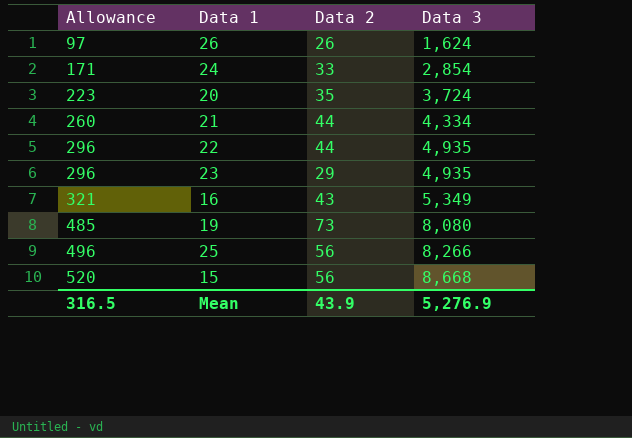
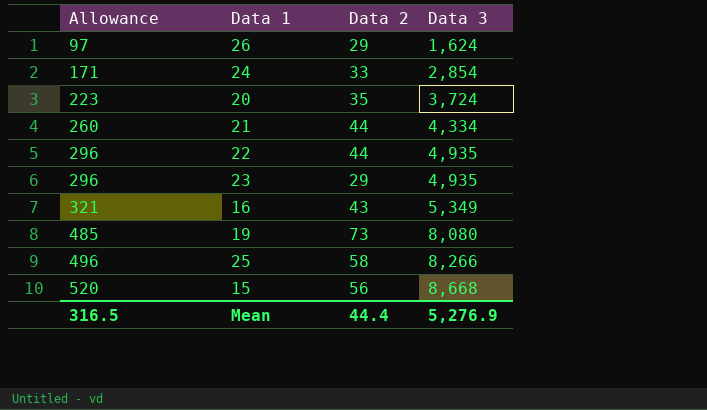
26 | Data 2: 26 -> 29
25 | Data 2: 56 -> 58
Mean | Data 2: 43.9 -> 44.4

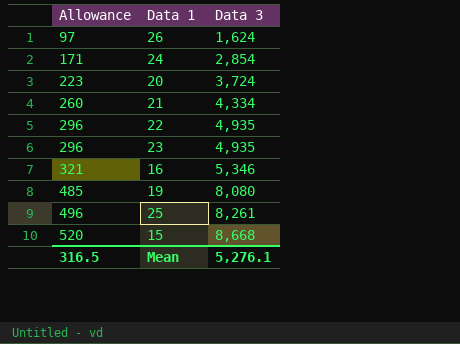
column Data 2 | position: 3 -> none
16 | Data 3: 5,349 -> 5,346
25 | Data 3: 8,266 -> 8,261
Mean | Data 3: 5,276.9 -> 5,276.1

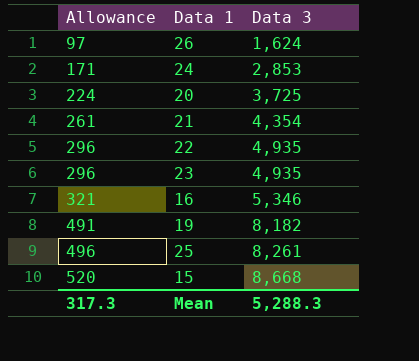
24 | Data 3: 2,854 -> 2,853
20 | Allowance: 223 -> 224
20 | Data 3: 3,724 -> 3,725
21 | Allowance: 260 -> 261
21 | Data 3: 4,334 -> 4,354
19 | Allowance: 485 -> 491
19 | Data 3: 8,080 -> 8,182
Mean | Allowance: 316.5 -> 317.3
Mean | Data 3: 5,276.1 -> 5,288.3

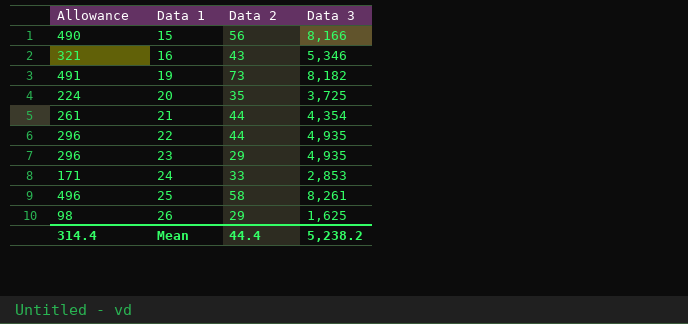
row order: Allowance ascending -> Data 1 ascending
column Data 2 | position: none -> 3
15 | Allowance: 520 -> 490
15 | Data 3: 8,668 -> 8,166
26 | Allowance: 97 -> 98
26 | Data 3: 1,624 -> 1,625
Mean | Allowance: 317.3 -> 314.4
Mean | Data 3: 5,288.3 -> 5,238.2

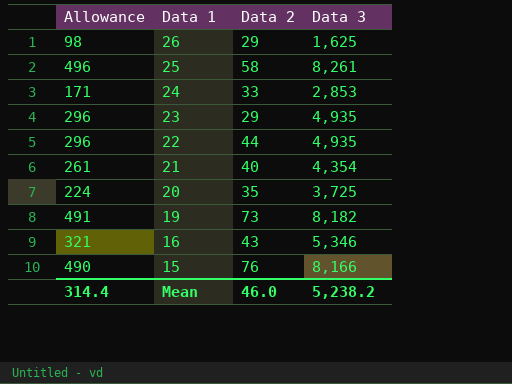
row order: Data 1 ascending -> Data 1 descending
21 | Data 2: 44 -> 40
15 | Data 2: 56 -> 76
Mean | Data 2: 44.4 -> 46.0

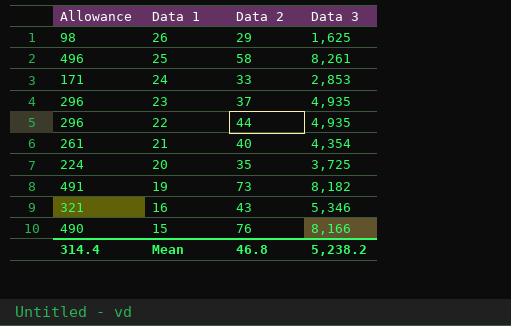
23 | Data 2: 29 -> 37
Mean | Data 2: 46.0 -> 46.8

